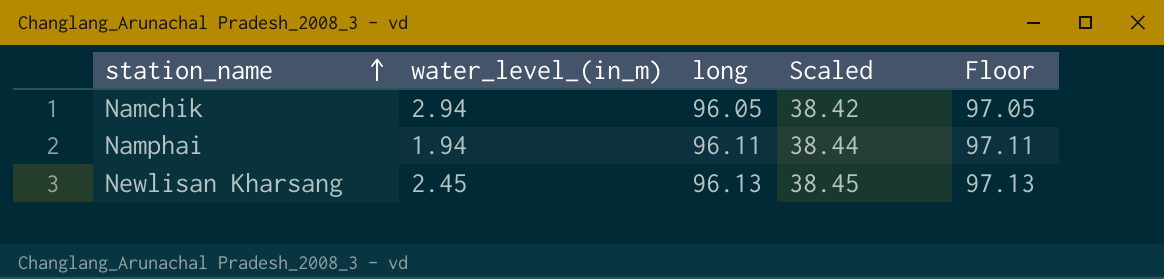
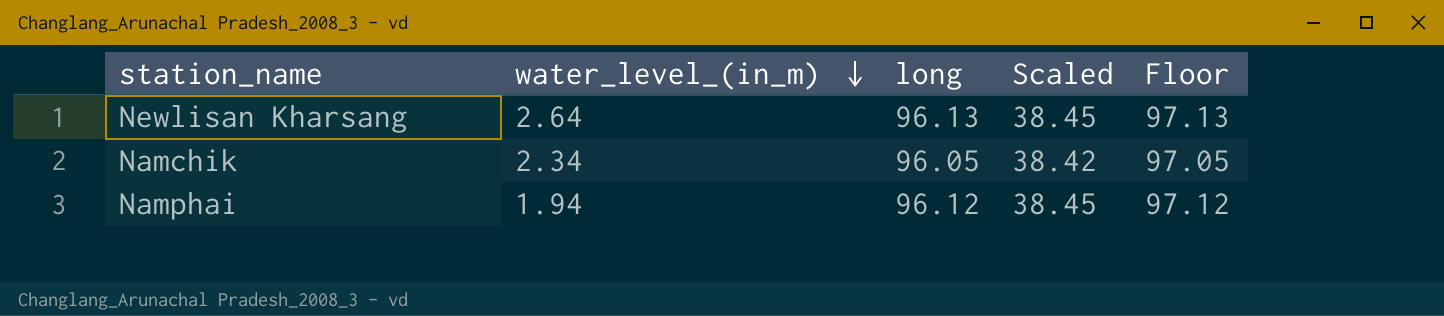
row order: station_name ascending -> water_level_(in_m) descending
Newlisan Kharsang | water_level_(in_m): 2.45 -> 2.64
Namchik | water_level_(in_m): 2.94 -> 2.34
Namphai | long: 96.11 -> 96.12
Namphai | Scaled: 38.44 -> 38.45
Namphai | Floor: 97.11 -> 97.12

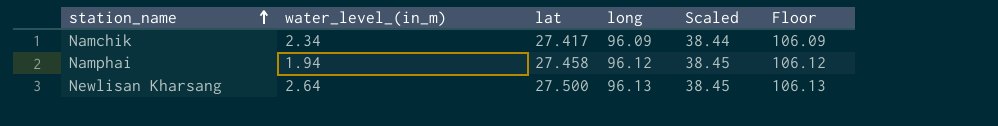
row order: water_level_(in_m) descending -> station_name ascending
column lat | position: none -> 3
column Floor | formula: [long] + 1 -> [long] + 10
Namchik | long: 96.05 -> 96.09
Namchik | Scaled: 38.42 -> 38.44

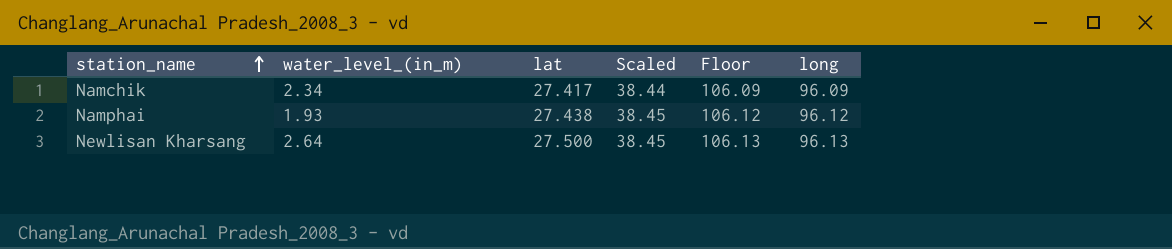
column long | position: 4 -> 6
Namphai | water_level_(in_m): 1.94 -> 1.93
Namphai | lat: 27.458 -> 27.438

